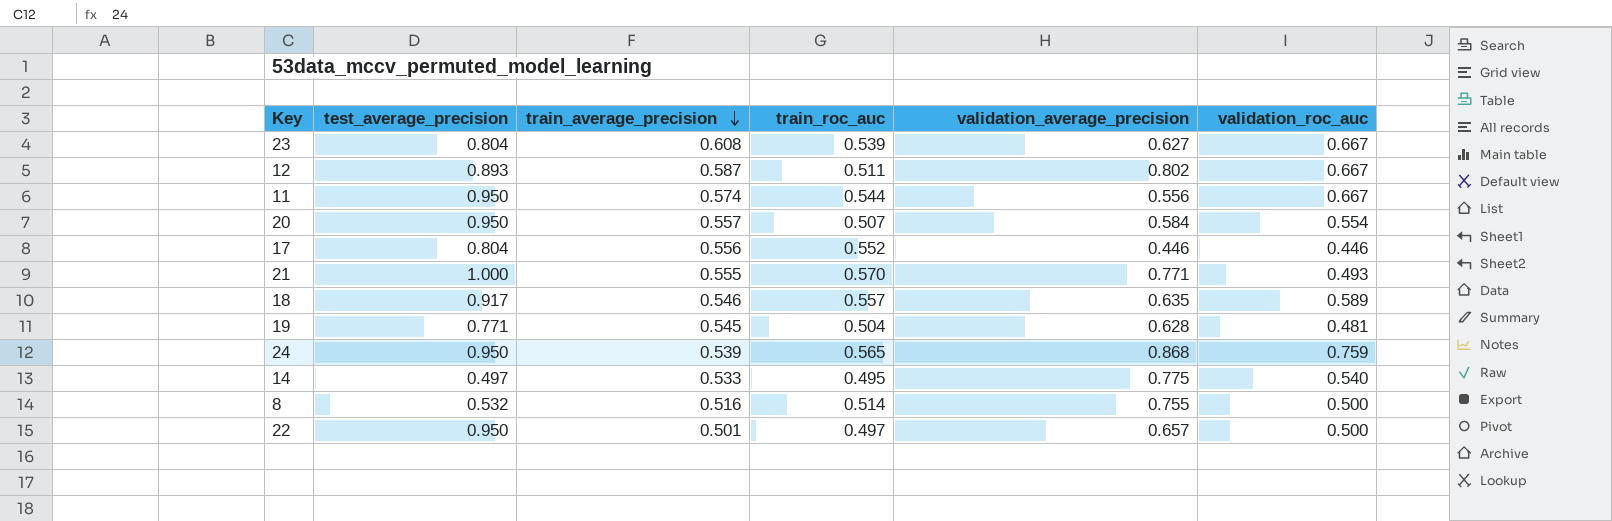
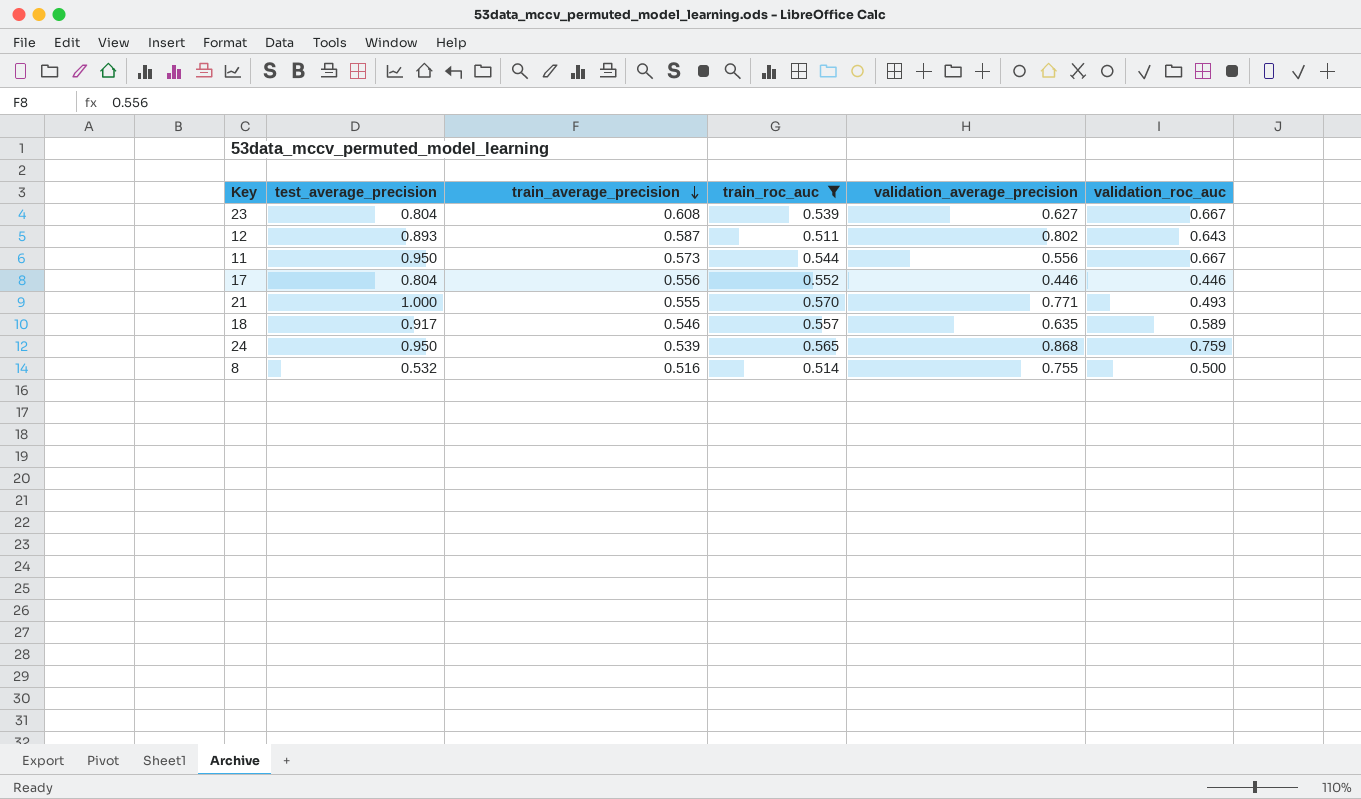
filter: none -> train_roc_auc >= 0.511
12 | validation_roc_auc: 0.667 -> 0.643
11 | train_average_precision: 0.574 -> 0.573

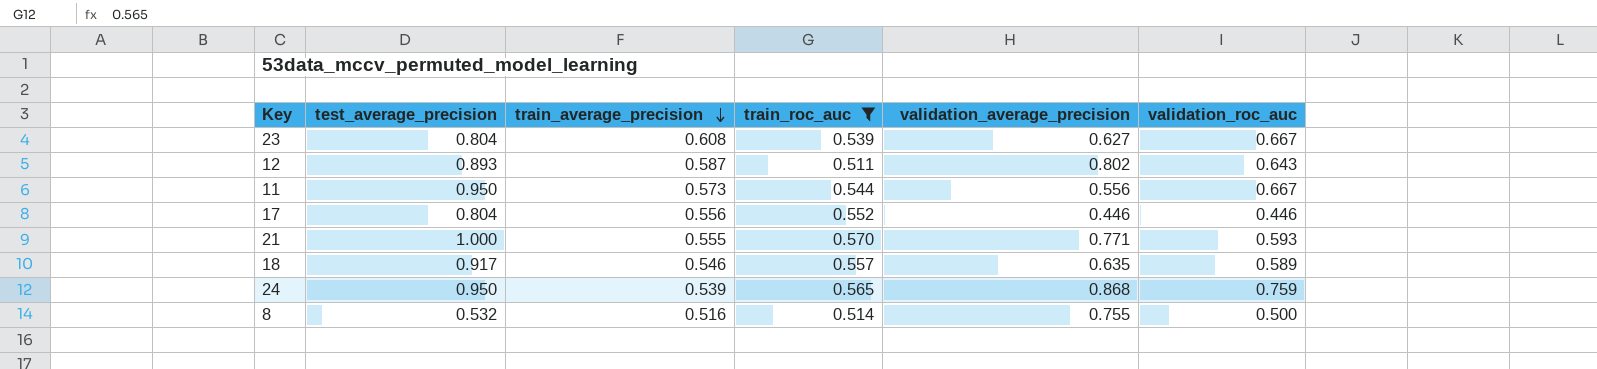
21 | validation_roc_auc: 0.493 -> 0.593

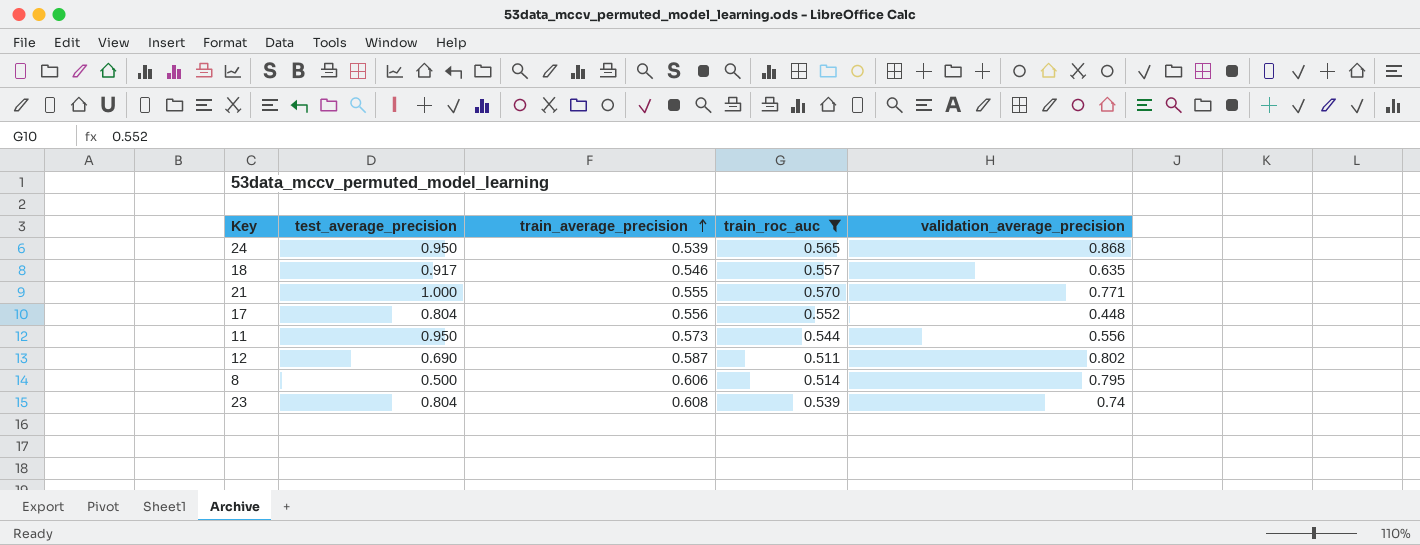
row order: train_average_precision descending -> train_average_precision ascending
column validation_roc_auc | position: 6 -> none
17 | validation_average_precision: 0.446 -> 0.448
12 | test_average_precision: 0.893 -> 0.690
8 | test_average_precision: 0.532 -> 0.500
8 | train_average_precision: 0.516 -> 0.606
8 | validation_average_precision: 0.755 -> 0.795
23 | validation_average_precision: 0.627 -> 0.74

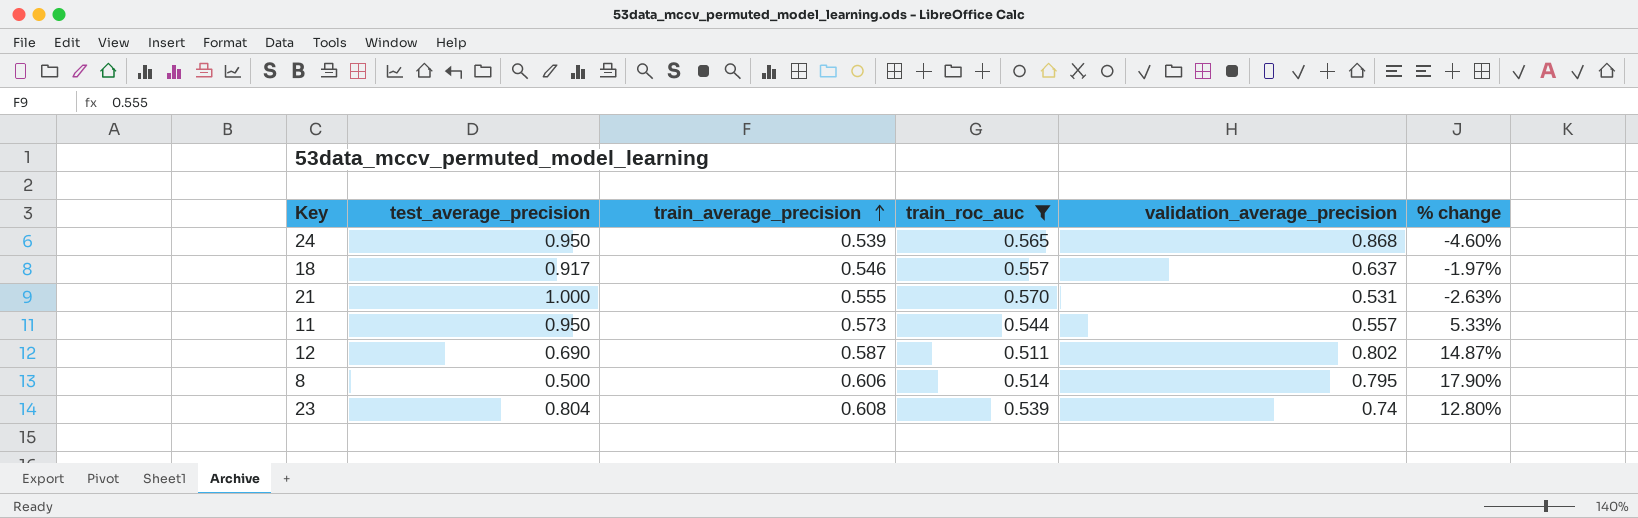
column % change | formula: none -> ([train_average_precision] - [train_roc_auc]) / [train_roc_auc]
row 17: 0.804 | 0.556 | 0.552 | 0.448 -> none
18 | validation_average_precision: 0.635 -> 0.637
21 | validation_average_precision: 0.771 -> 0.531
11 | validation_average_precision: 0.556 -> 0.557

